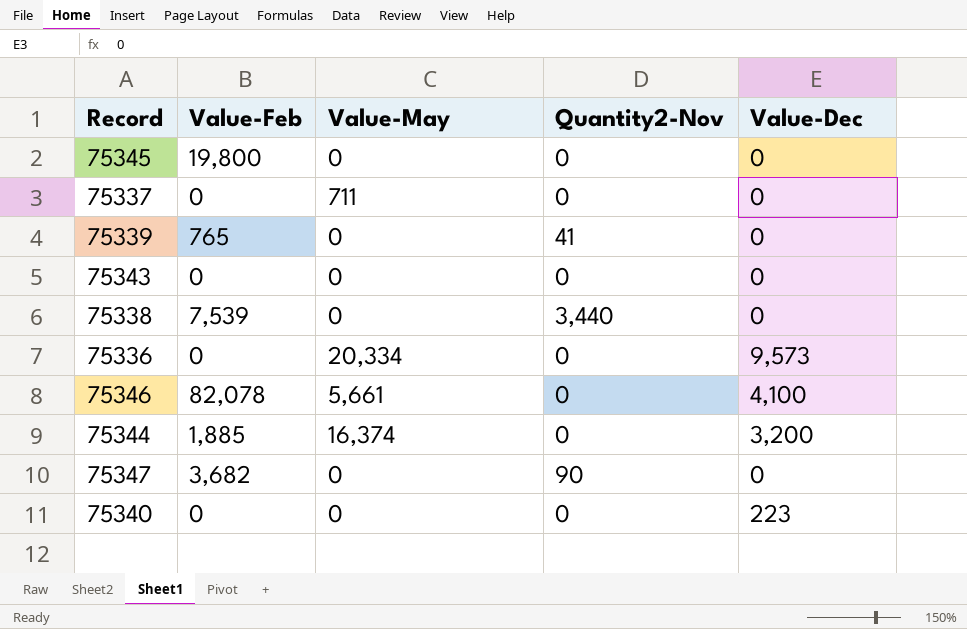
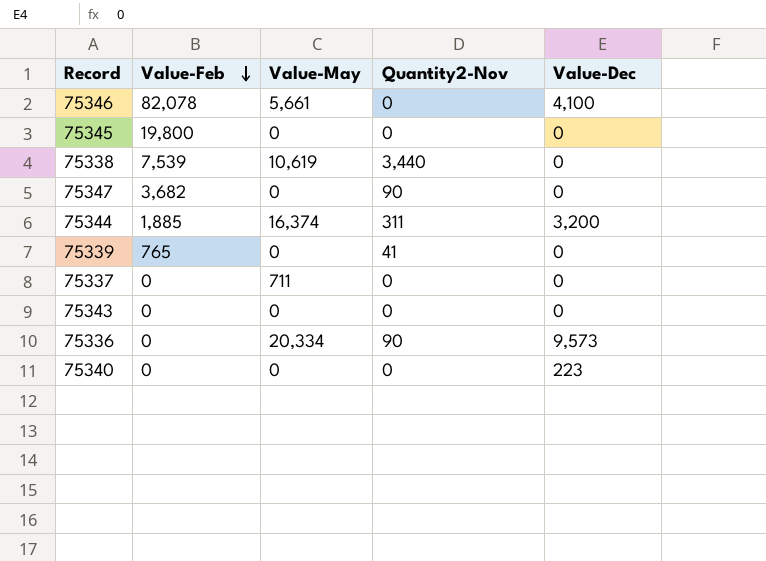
row order: none -> Value-Feb descending
75338 | Value-May: 0 -> 10,619
75344 | Quantity2-Nov: 0 -> 311
75336 | Quantity2-Nov: 0 -> 90

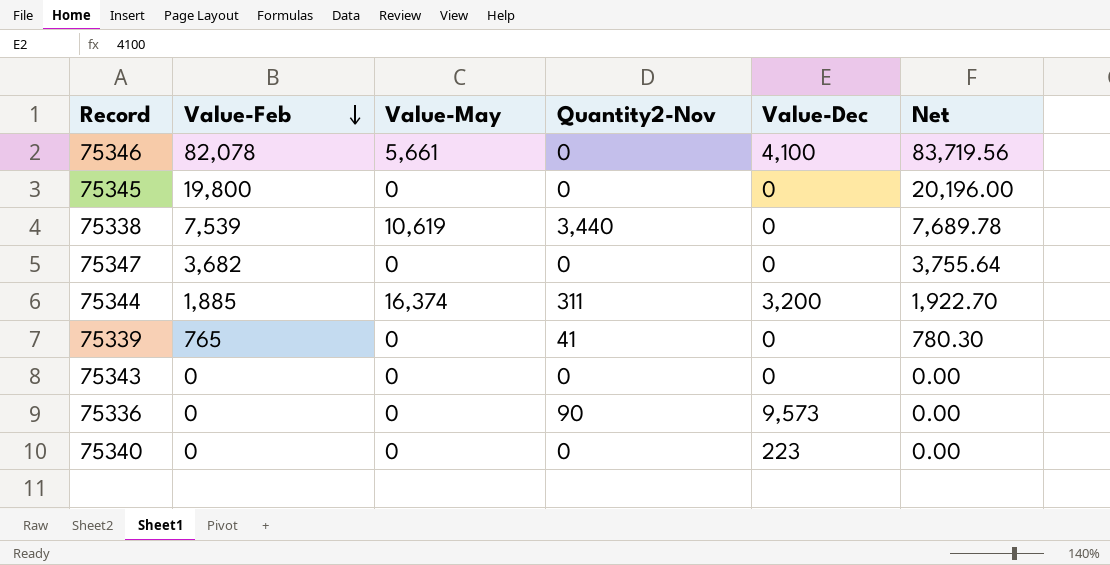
column Net | formula: none -> [Value-Feb] * 1.02
row 75337: 0 | 711 | 0 | 0 -> none
75347 | Quantity2-Nov: 90 -> 0
75336 | Value-May: 20,334 -> 0

